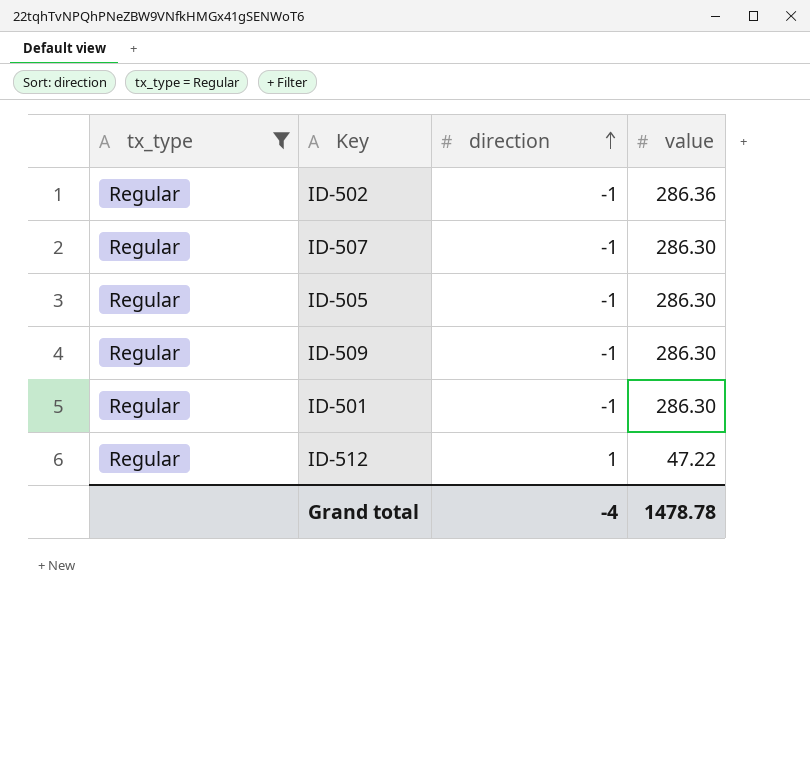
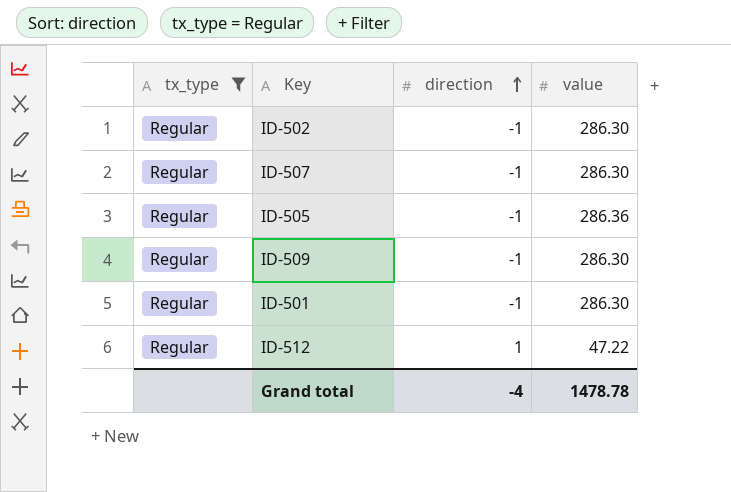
ID-502 | value: 286.36 -> 286.30
ID-505 | value: 286.30 -> 286.36

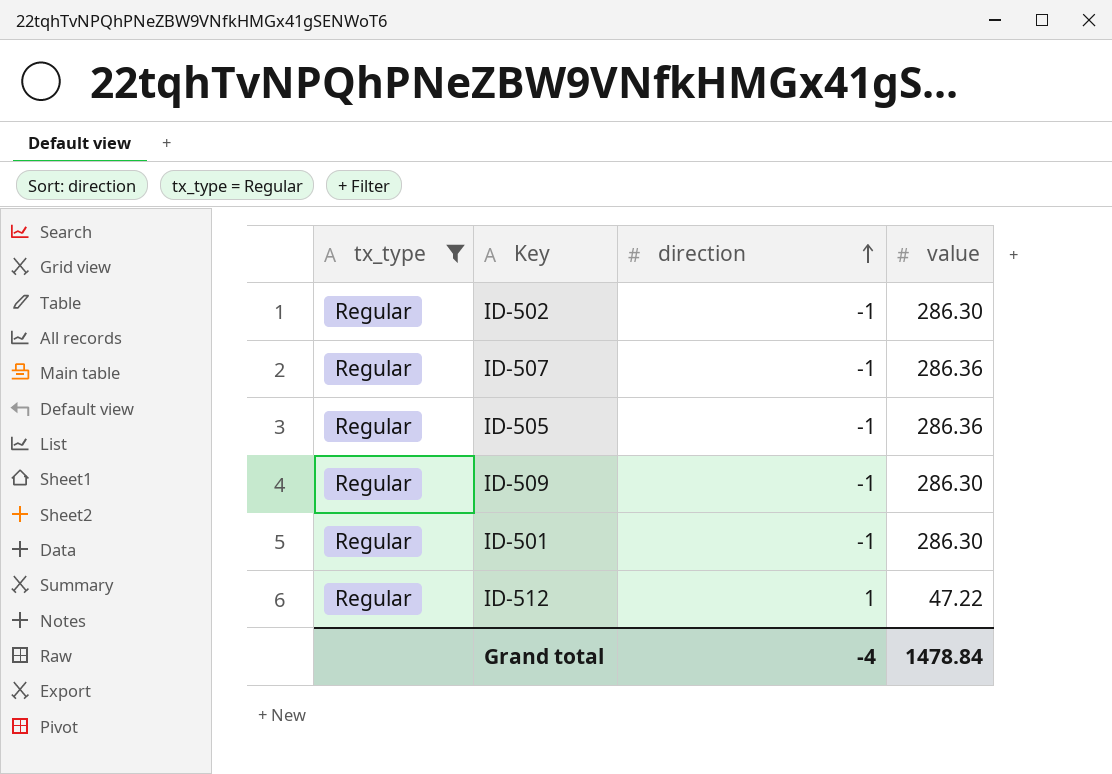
ID-507 | value: 286.30 -> 286.36
Grand total | value: 1478.78 -> 1478.84

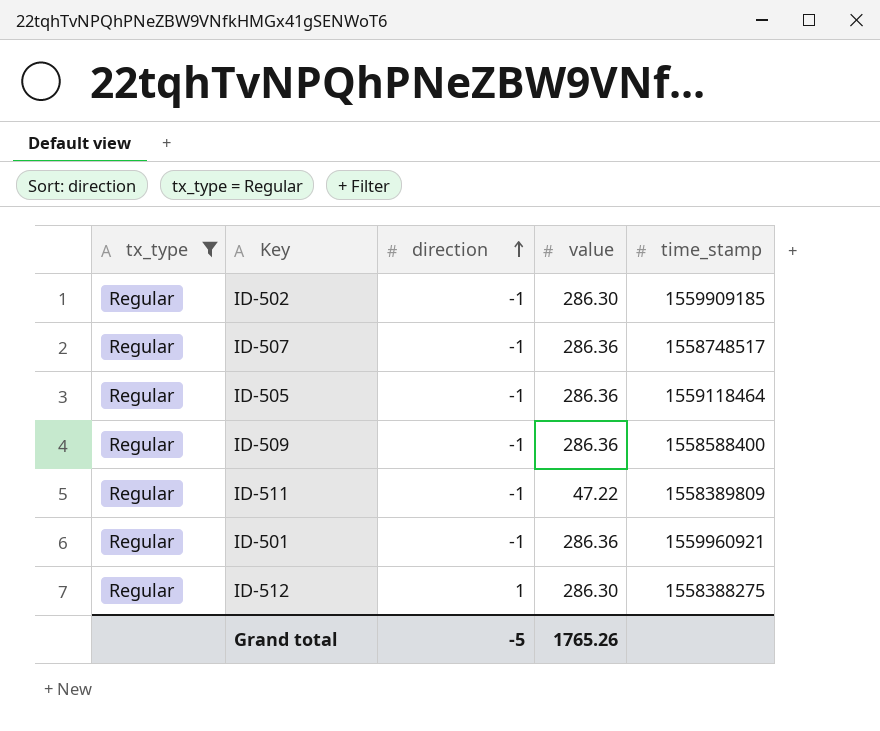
column time_stamp | position: none -> 5
ID-509 | value: 286.30 -> 286.36
row ID-511: none -> Regular | -1 | 47.22 | 1558389809
ID-501 | value: 286.30 -> 286.36
ID-512 | value: 47.22 -> 286.30
Grand total | direction: -4 -> -5
Grand total | value: 1478.84 -> 1765.26

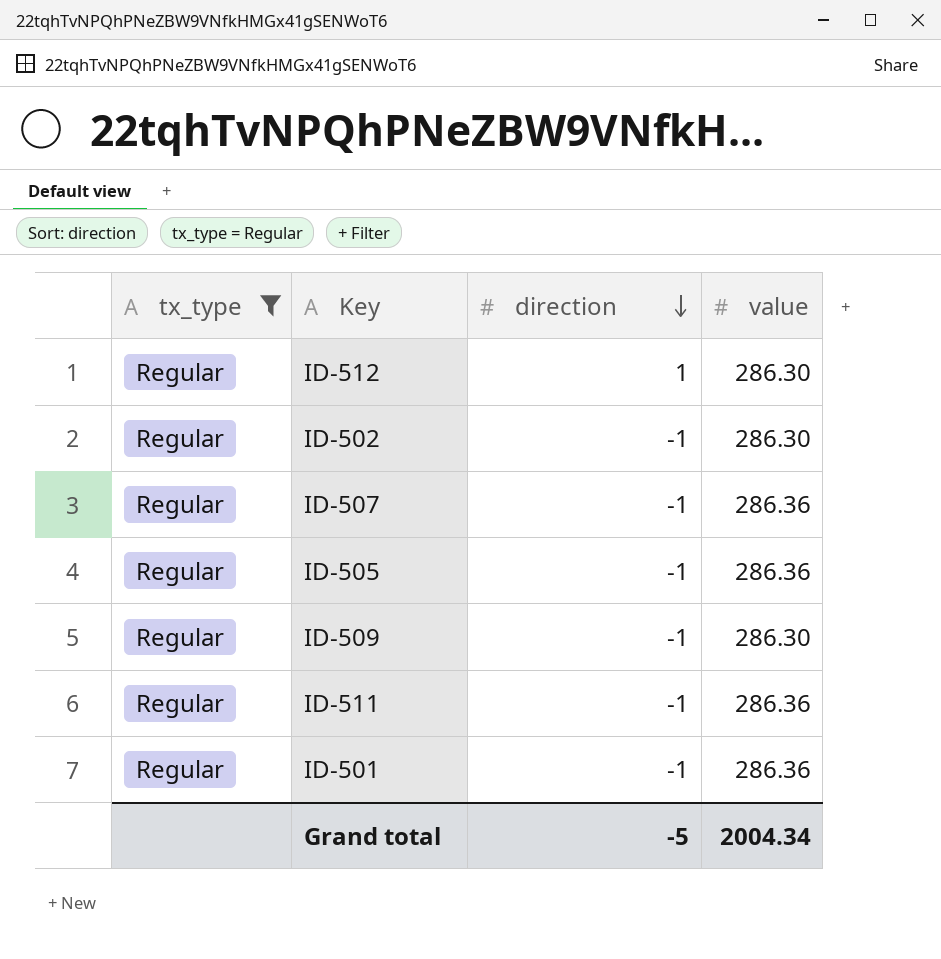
row order: direction ascending -> direction descending
column time_stamp | position: 5 -> none
ID-509 | value: 286.36 -> 286.30
ID-511 | value: 47.22 -> 286.36
Grand total | value: 1765.26 -> 2004.34

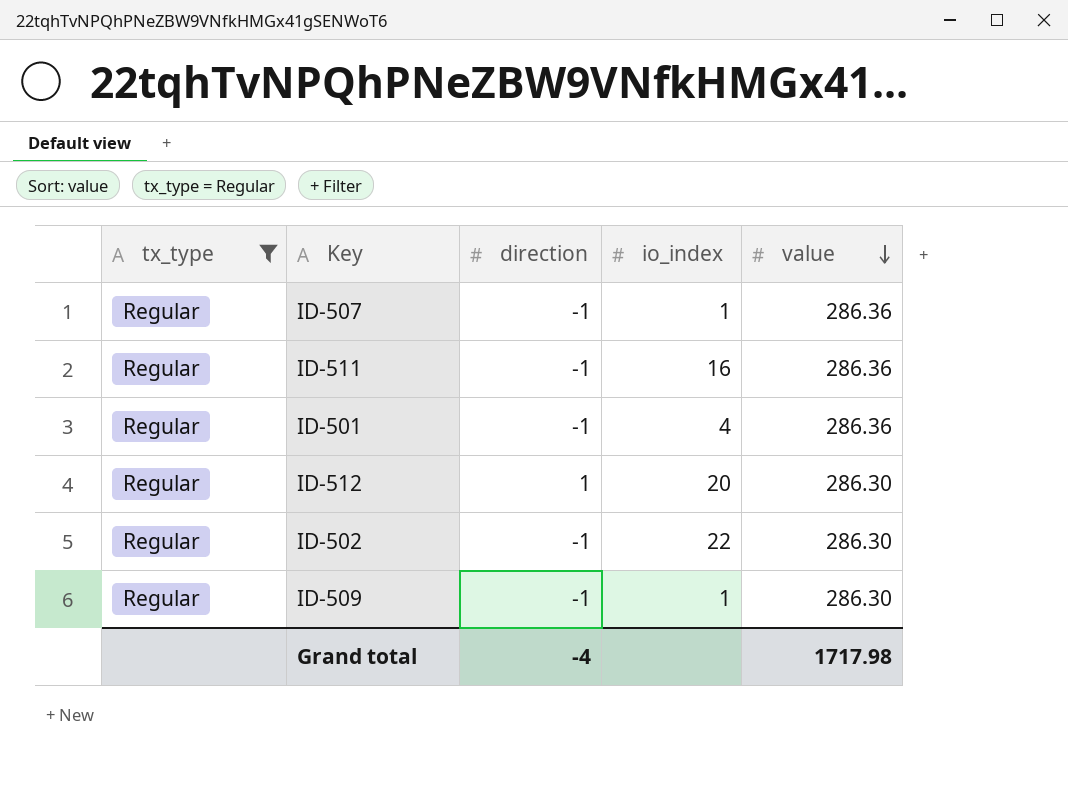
row order: direction descending -> value descending
column io_index | position: none -> 4
row ID-505: Regular | -1 | 286.36 -> none
Grand total | direction: -5 -> -4
Grand total | value: 2004.34 -> 1717.98

